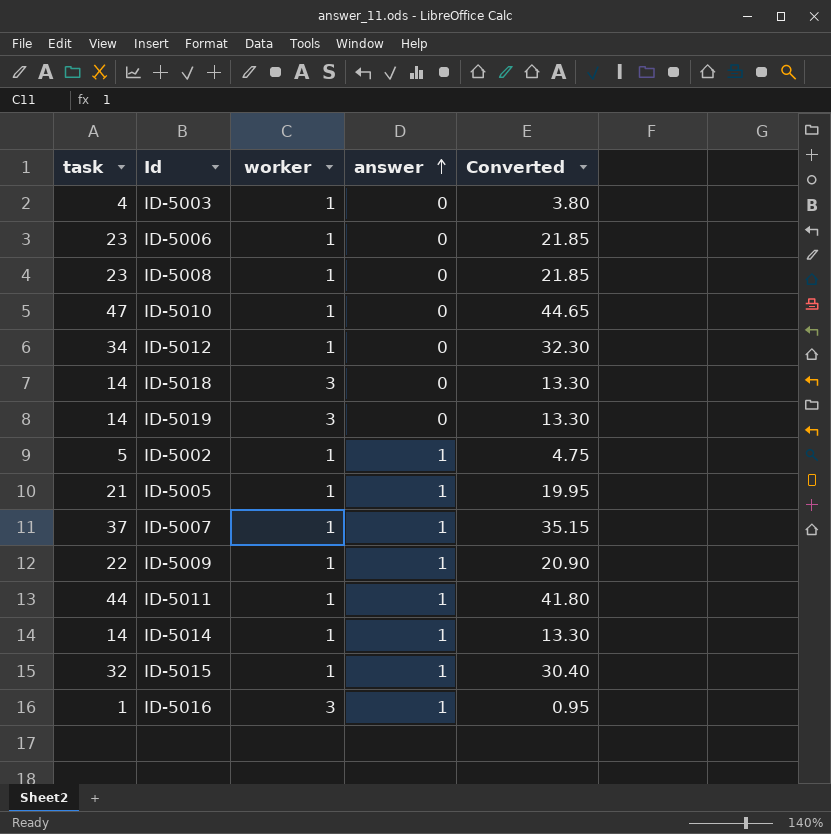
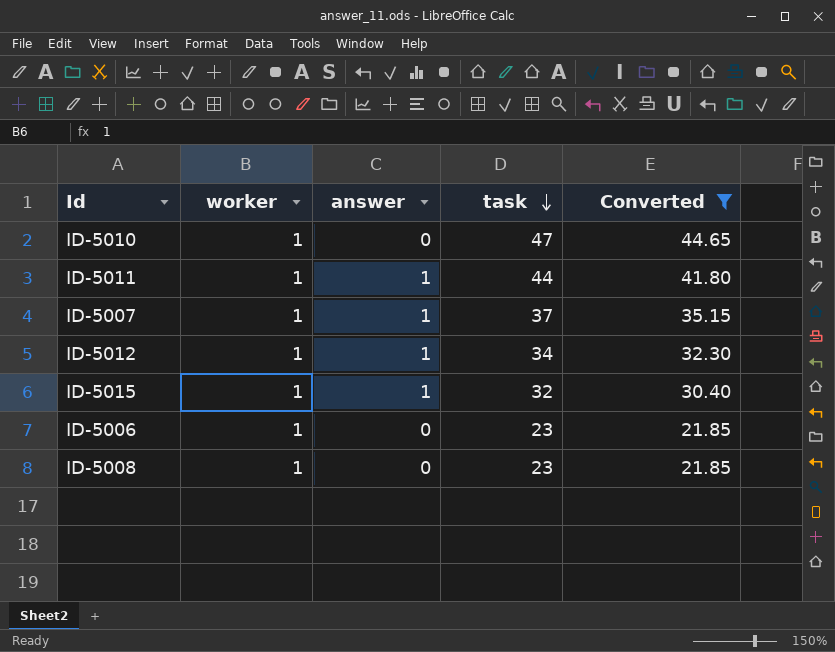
filter: none -> Converted >= 21.85
row order: answer ascending -> task descending
column task | position: 1 -> 4
ID-5012 | answer: 0 -> 1

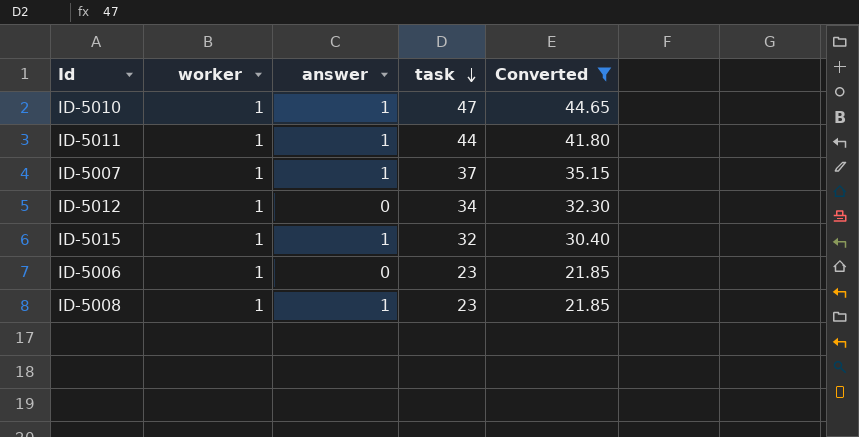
ID-5010 | answer: 0 -> 1
ID-5012 | answer: 1 -> 0
ID-5008 | answer: 0 -> 1

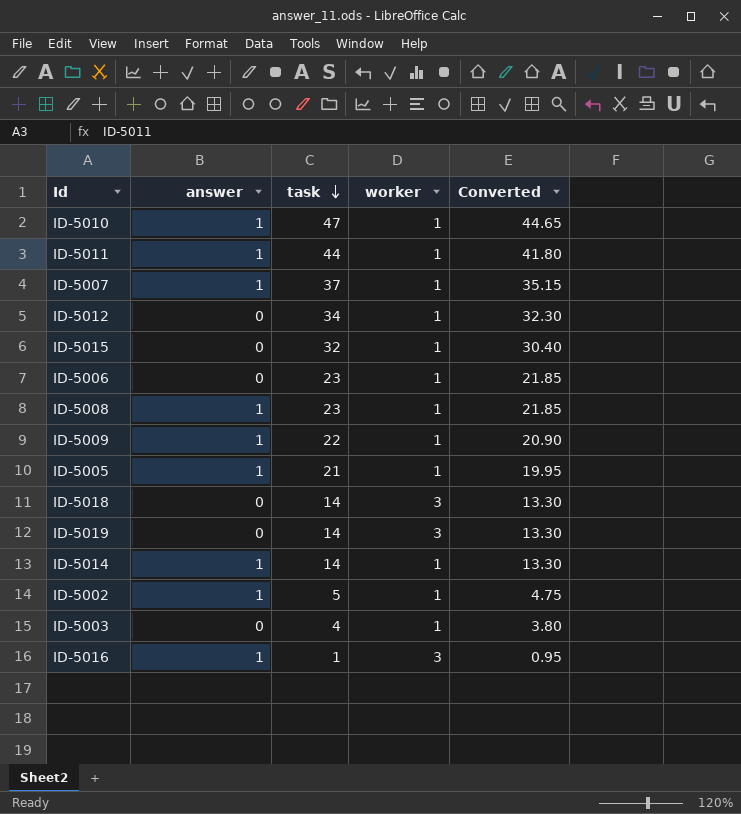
filter: Converted >= 21.85 -> none
column worker | position: 2 -> 4
ID-5015 | answer: 1 -> 0

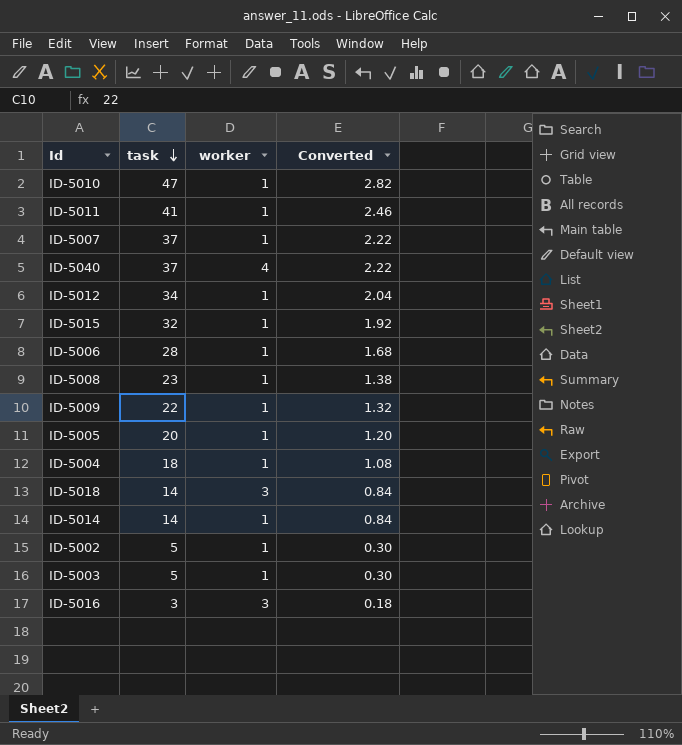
column answer | position: 2 -> none
column Converted | formula: [task] * 0.95 -> [task] * 0.06
row ID-5019: 0 | 14 | 3 | 13.30 -> none
ID-5011 | task: 44 -> 41
row ID-5040: none -> 37 | 4 | 2.22
ID-5006 | task: 23 -> 28
ID-5005 | task: 21 -> 20
row ID-5004: none -> 18 | 1 | 1.08
ID-5003 | task: 4 -> 5
ID-5016 | task: 1 -> 3

